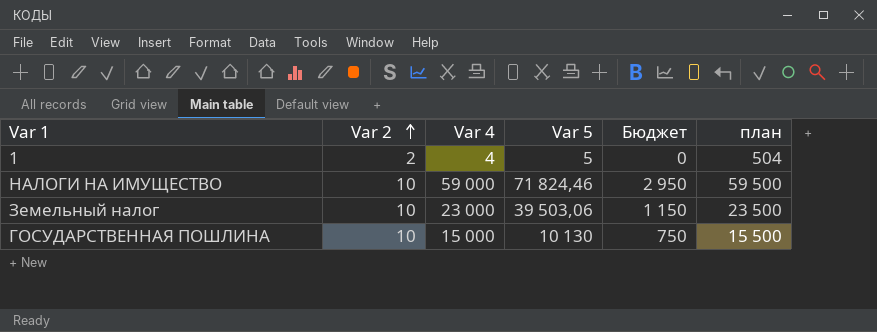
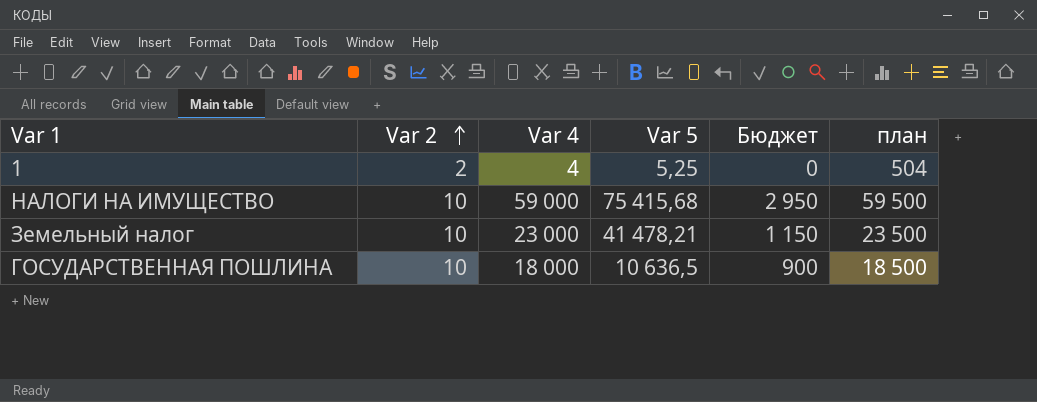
1 | Var 5: 5 -> 5,25
НАЛОГИ НА ИМУЩЕСТВО | Var 5: 71 824,46 -> 75 415,68
Земельный налог | Var 5: 39 503,06 -> 41 478,21
ГОСУДАРСТВЕННАЯ ПОШЛИНА | Var 4: 15 000 -> 18 000
ГОСУДАРСТВЕННАЯ ПОШЛИНА | Var 5: 10 130 -> 10 636,5
ГОСУДАРСТВЕННАЯ ПОШЛИНА | Бюджет: 750 -> 900
ГОСУДАРСТВЕННАЯ ПОШЛИНА | план: 15 500 -> 18 500

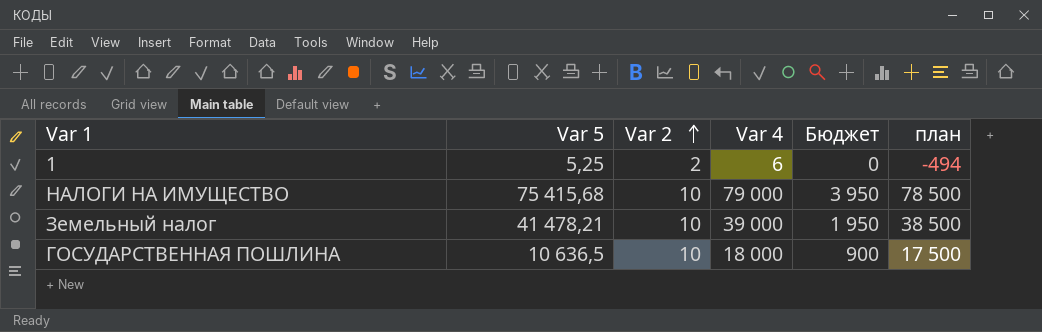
column Var 5 | position: 4 -> 2
column план | formula: [Var 4] + 500 -> [Var 4] - 500
1 | Var 4: 4 -> 6
НАЛОГИ НА ИМУЩЕСТВО | Var 4: 59 000 -> 79 000
НАЛОГИ НА ИМУЩЕСТВО | Бюджет: 2 950 -> 3 950
Земельный налог | Var 4: 23 000 -> 39 000
Земельный налог | Бюджет: 1 150 -> 1 950

